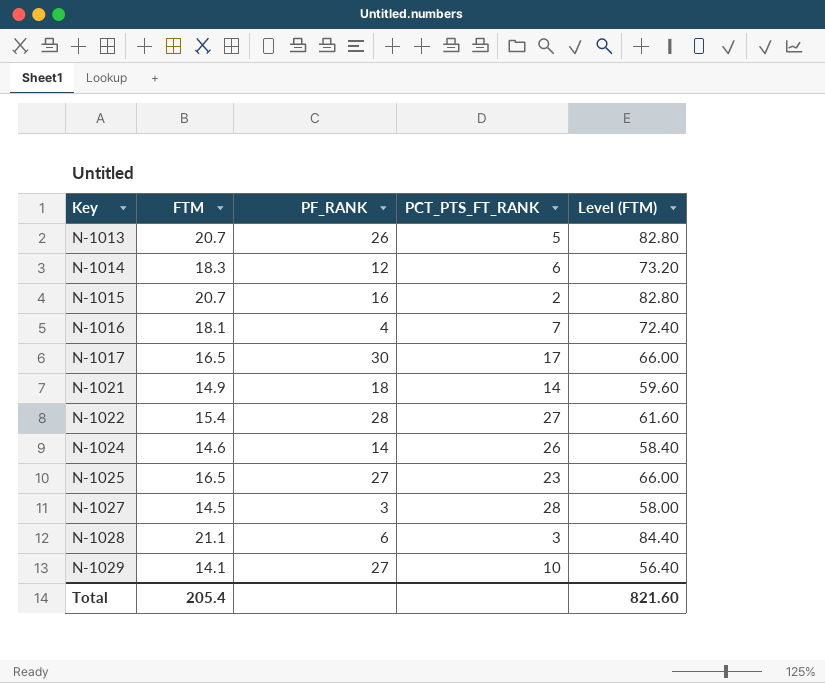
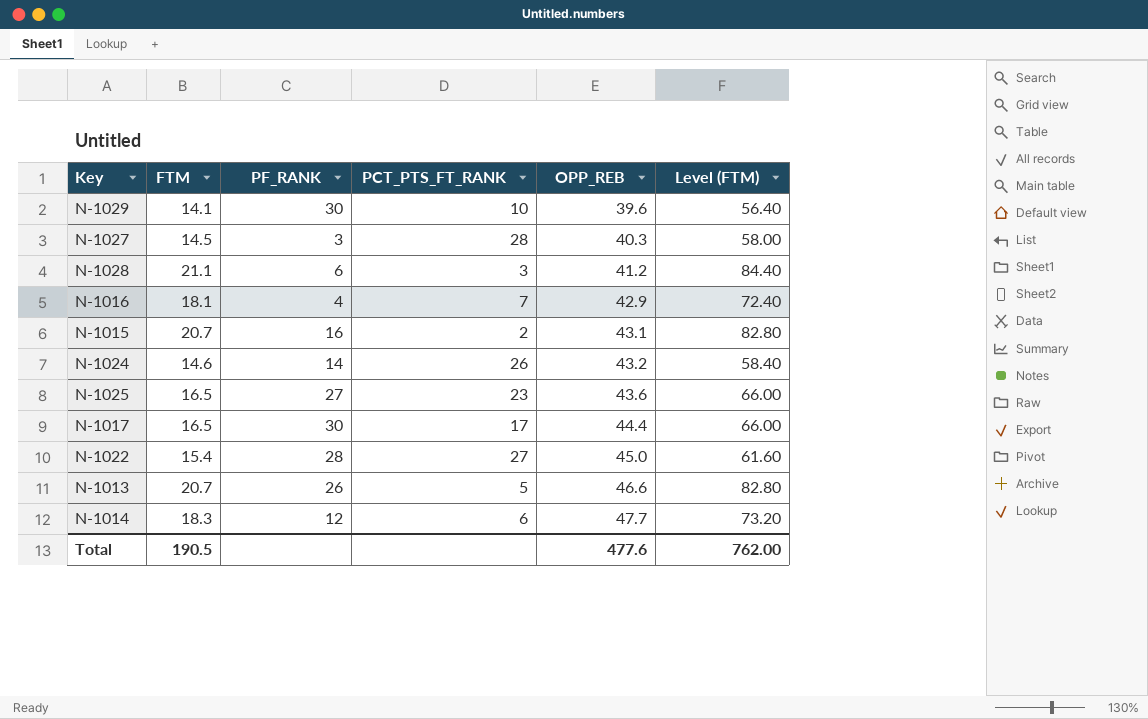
row order: Key ascending -> OPP_REB ascending
column OPP_REB | position: none -> 5
row N-1021: 14.9 | 18 | 14 | 59.60 -> none
N-1029 | PF_RANK: 27 -> 30
Total | FTM: 205.4 -> 190.5
Total | Level (FTM): 821.60 -> 762.00

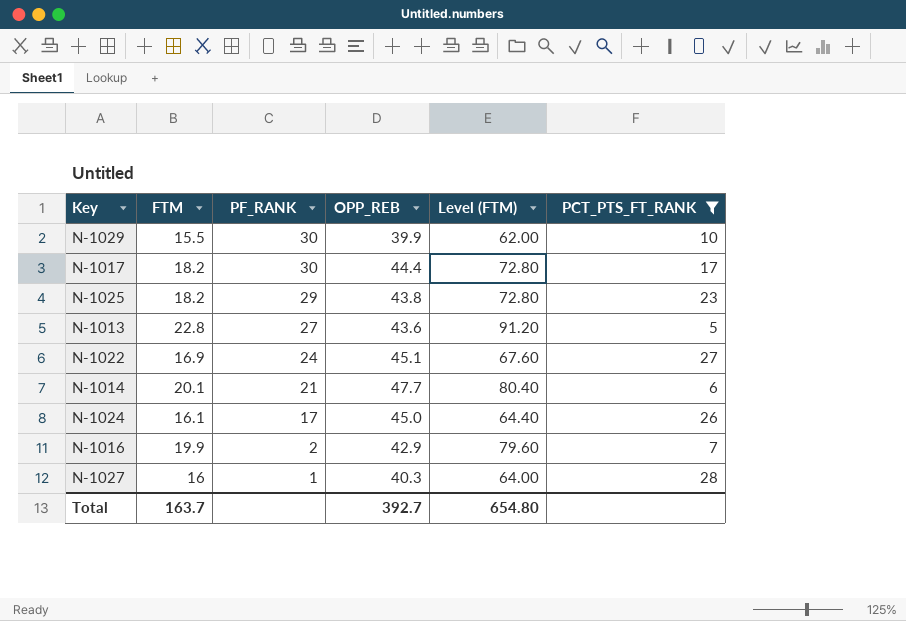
filter: none -> PCT_PTS_FT_RANK >= 5
row order: OPP_REB ascending -> PF_RANK descending
column PCT_PTS_FT_RANK | position: 4 -> 6
N-1029 | FTM: 14.1 -> 15.5
N-1029 | OPP_REB: 39.6 -> 39.9
N-1029 | Level (FTM): 56.40 -> 62.00
N-1017 | FTM: 16.5 -> 18.2
N-1017 | Level (FTM): 66.00 -> 72.80
N-1025 | FTM: 16.5 -> 18.2
N-1025 | PF_RANK: 27 -> 29
N-1025 | OPP_REB: 43.6 -> 43.8
N-1025 | Level (FTM): 66.00 -> 72.80
N-1013 | FTM: 20.7 -> 22.8
N-1013 | PF_RANK: 26 -> 27
N-1013 | OPP_REB: 46.6 -> 43.6
N-1013 | Level (FTM): 82.80 -> 91.20
N-1022 | FTM: 15.4 -> 16.9
N-1022 | PF_RANK: 28 -> 24
N-1022 | OPP_REB: 45.0 -> 45.1
N-1022 | Level (FTM): 61.60 -> 67.60
N-1014 | FTM: 18.3 -> 20.1
N-1014 | PF_RANK: 12 -> 21
N-1014 | Level (FTM): 73.20 -> 80.40
N-1024 | FTM: 14.6 -> 16.1
N-1024 | PF_RANK: 14 -> 17
N-1024 | OPP_REB: 43.2 -> 45.0
N-1024 | Level (FTM): 58.40 -> 64.40
N-1016 | FTM: 18.1 -> 19.9
N-1016 | PF_RANK: 4 -> 2
N-1016 | Level (FTM): 72.40 -> 79.60
N-1027 | FTM: 14.5 -> 16
N-1027 | PF_RANK: 3 -> 1
N-1027 | Level (FTM): 58.00 -> 64.00
Total | FTM: 190.5 -> 163.7
Total | OPP_REB: 477.6 -> 392.7
Total | Level (FTM): 762.00 -> 654.80

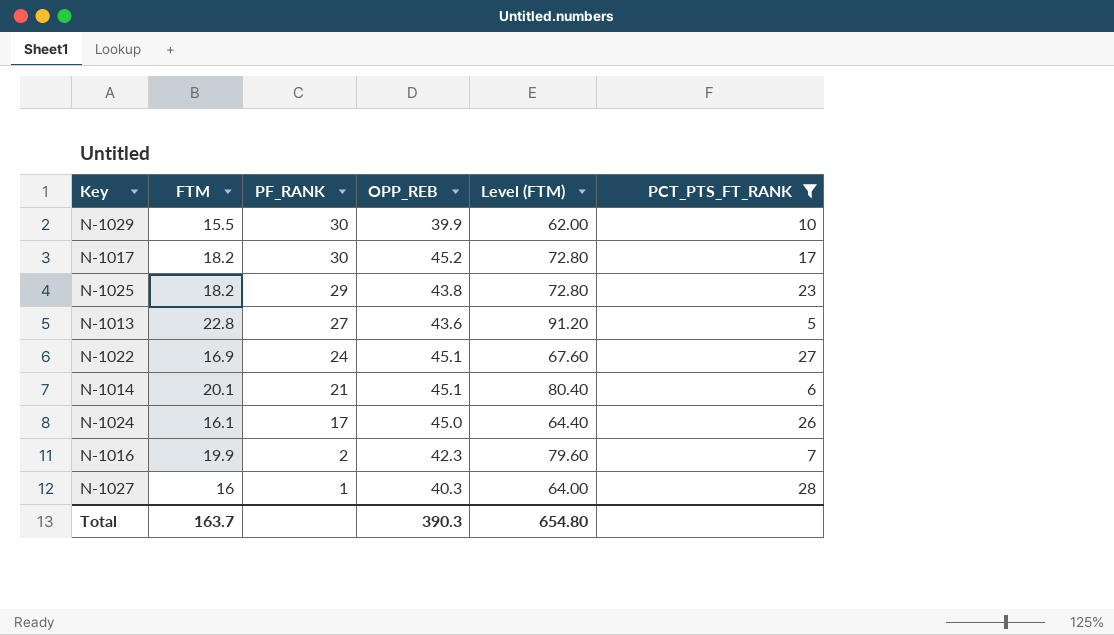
N-1017 | OPP_REB: 44.4 -> 45.2
N-1014 | OPP_REB: 47.7 -> 45.1
N-1016 | OPP_REB: 42.9 -> 42.3
Total | OPP_REB: 392.7 -> 390.3

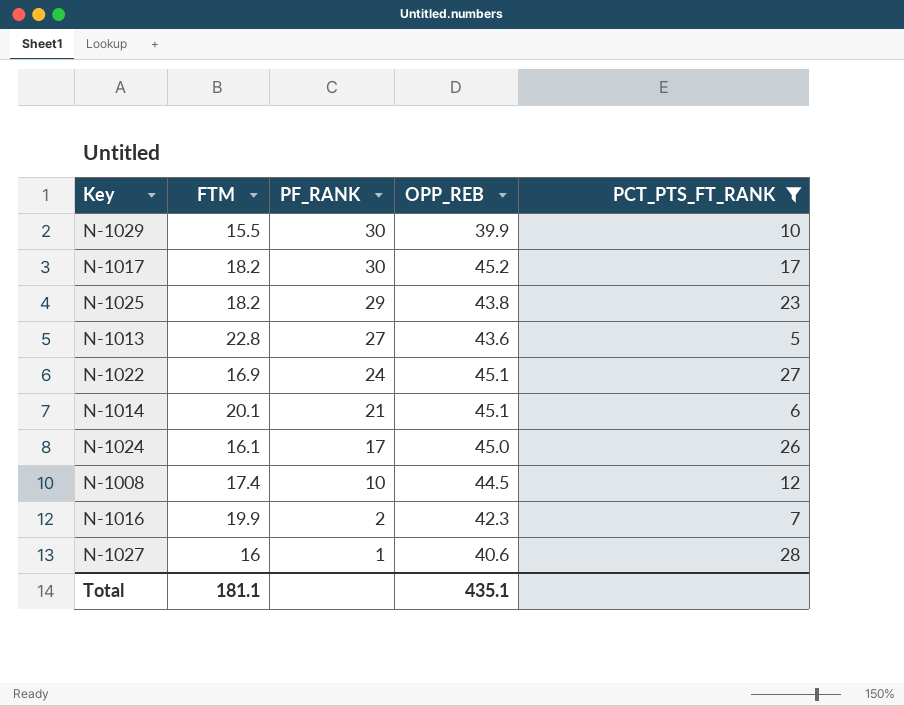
column Level (FTM) | formula: [FTM] * 4 -> none
row N-1008: none -> 17.4 | 10 | 44.5 | 12
N-1027 | OPP_REB: 40.3 -> 40.6
Total | FTM: 163.7 -> 181.1
Total | OPP_REB: 390.3 -> 435.1

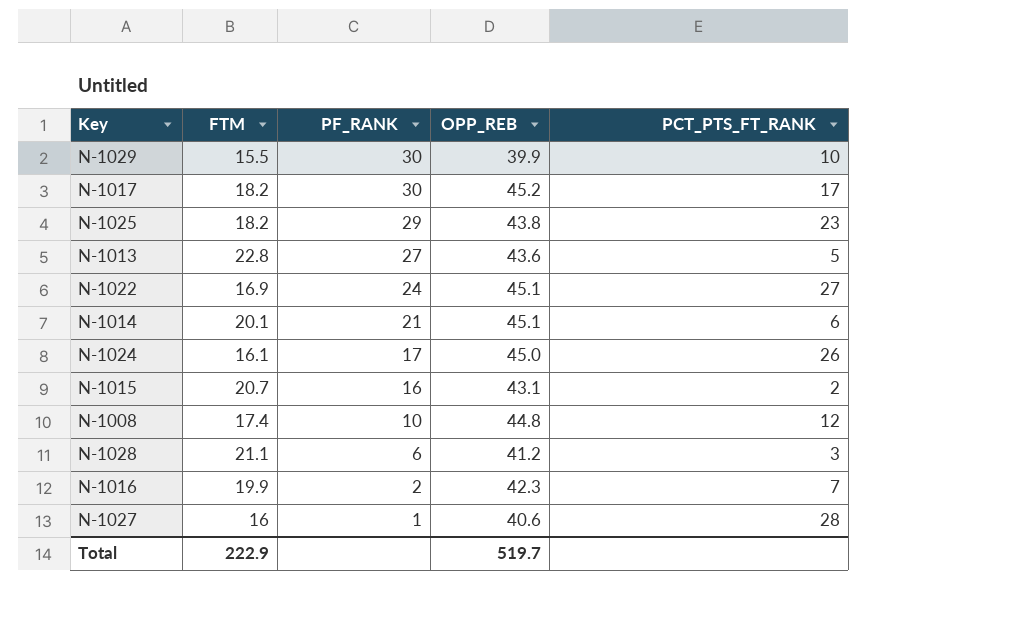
filter: PCT_PTS_FT_RANK >= 5 -> none
N-1008 | OPP_REB: 44.5 -> 44.8
Total | FTM: 181.1 -> 222.9
Total | OPP_REB: 435.1 -> 519.7

